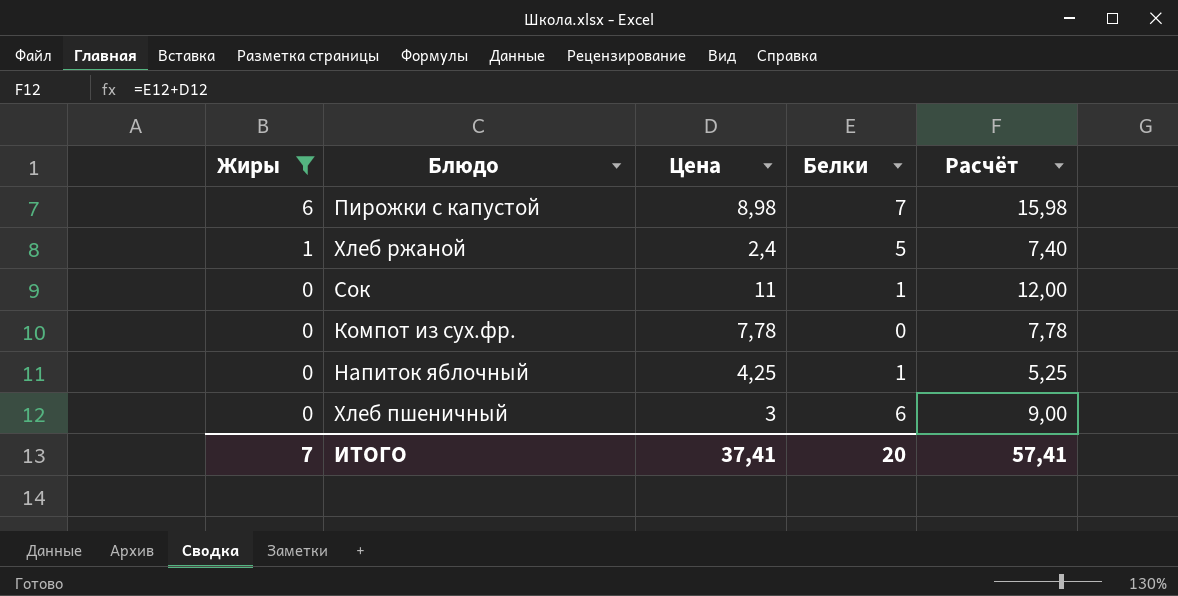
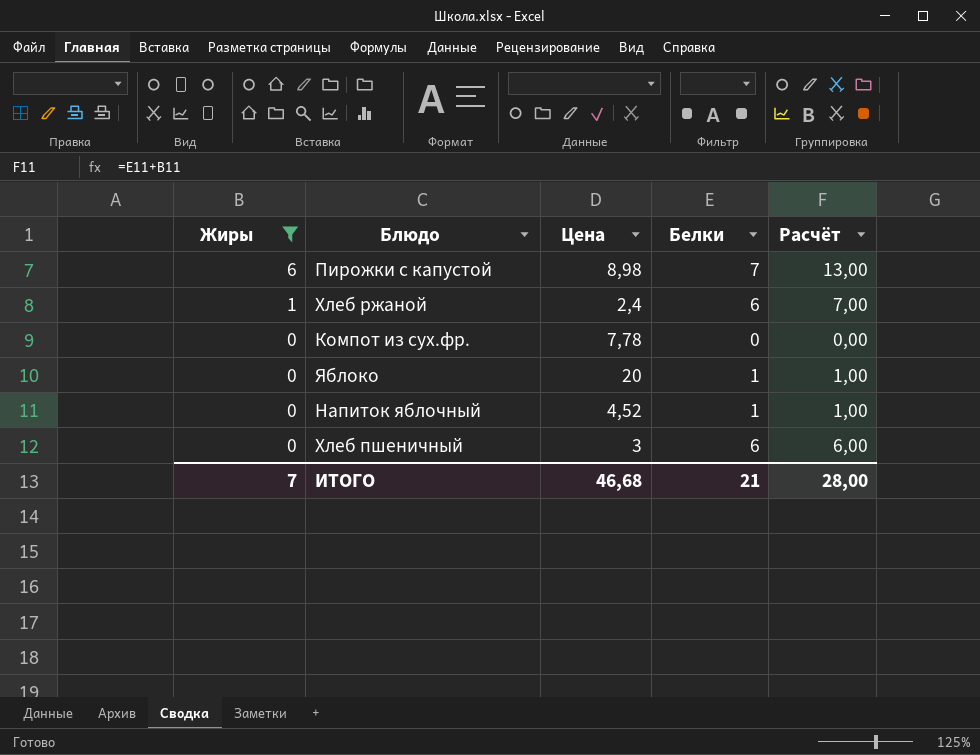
column Расчёт | formula: [Цена] + [Белки] -> [Жиры] + [Белки]
row Сок: 0 | 11 | 1 | 12,00 -> none
Хлеб ржаной | Белки: 5 -> 6
row Яблоко: none -> 0 | 20 | 1 | 1,00
Напиток яблочный | Цена: 4,25 -> 4,52
ИТОГО | Цена: 37,41 -> 46,68
ИТОГО | Белки: 20 -> 21
ИТОГО | Расчёт: 57,41 -> 28,00

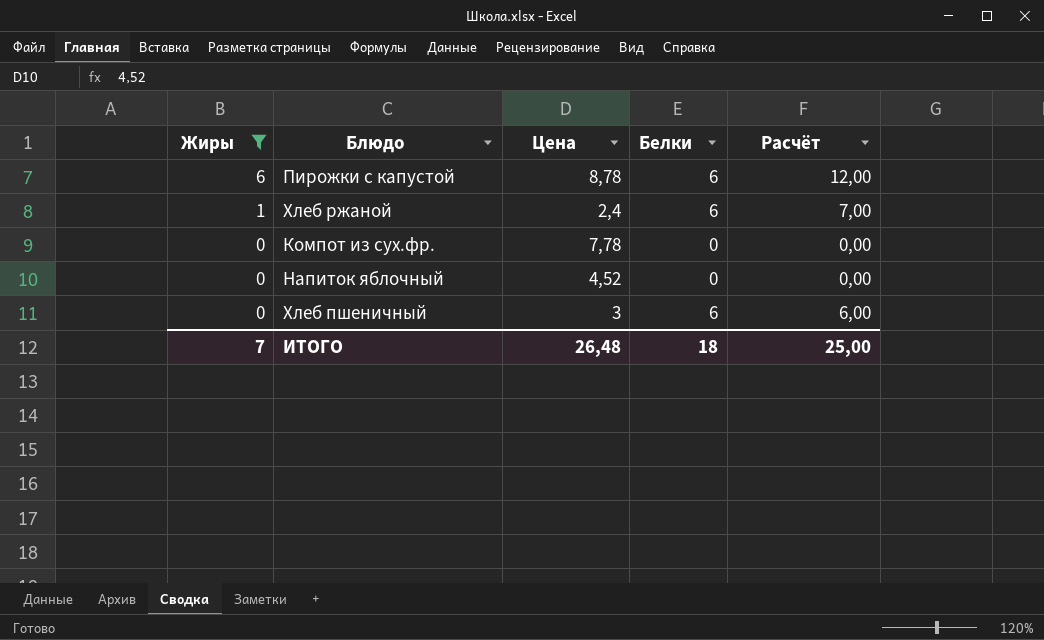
row Яблоко: 0 | 20 | 1 | 1,00 -> none
Пирожки с капустой | Цена: 8,98 -> 8,78
Пирожки с капустой | Белки: 7 -> 6
Пирожки с капустой | Расчёт: 13,00 -> 12,00
Напиток яблочный | Белки: 1 -> 0
Напиток яблочный | Расчёт: 1,00 -> 0,00
ИТОГО | Цена: 46,68 -> 26,48
ИТОГО | Белки: 21 -> 18
ИТОГО | Расчёт: 28,00 -> 25,00

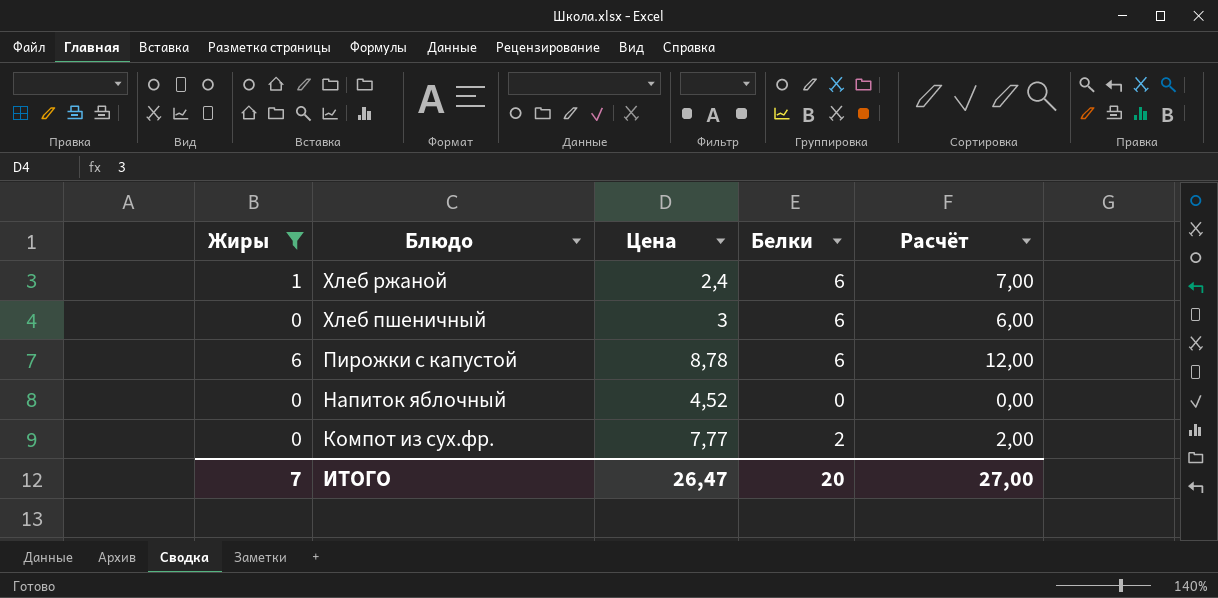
row order: Жиры descending -> Блюдо descending
Компот из сух.фр. | Цена: 7,78 -> 7,77
Компот из сух.фр. | Белки: 0 -> 2
Компот из сух.фр. | Расчёт: 0,00 -> 2,00
ИТОГО | Цена: 26,48 -> 26,47
ИТОГО | Белки: 18 -> 20
ИТОГО | Расчёт: 25,00 -> 27,00

